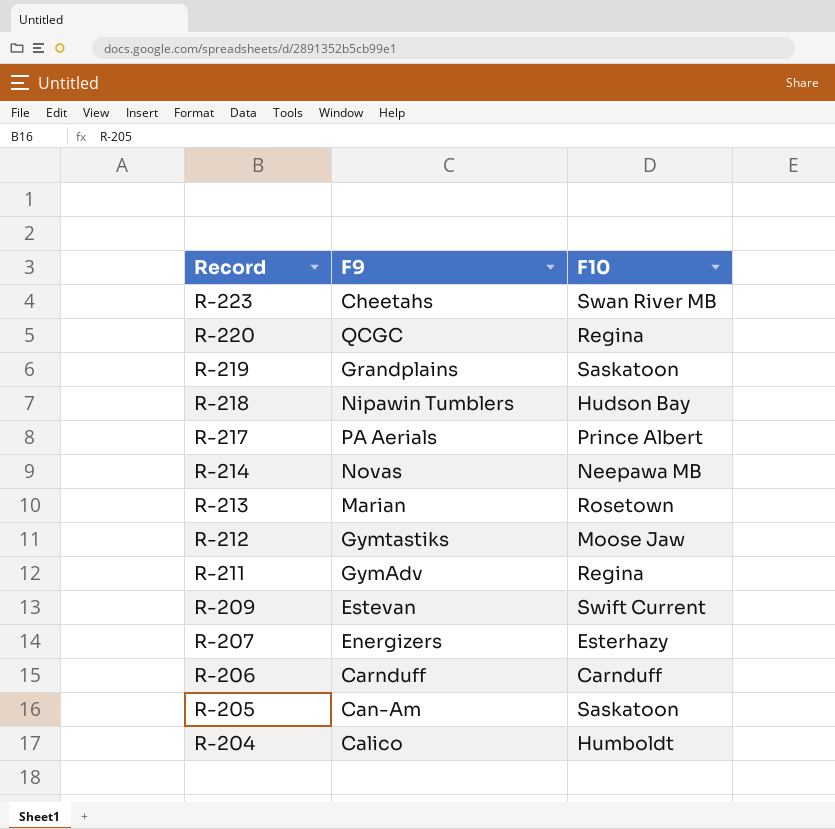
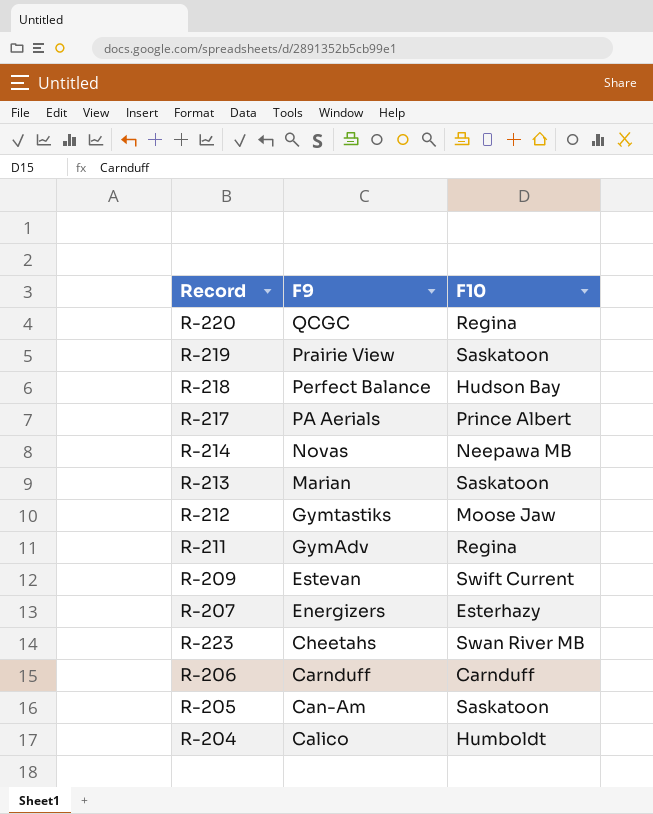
row order: Record descending -> F9 descending
R-219 | F9: Grandplains -> Prairie View
R-218 | F9: Nipawin Tumblers -> Perfect Balance
R-213 | F10: Rosetown -> Saskatoon

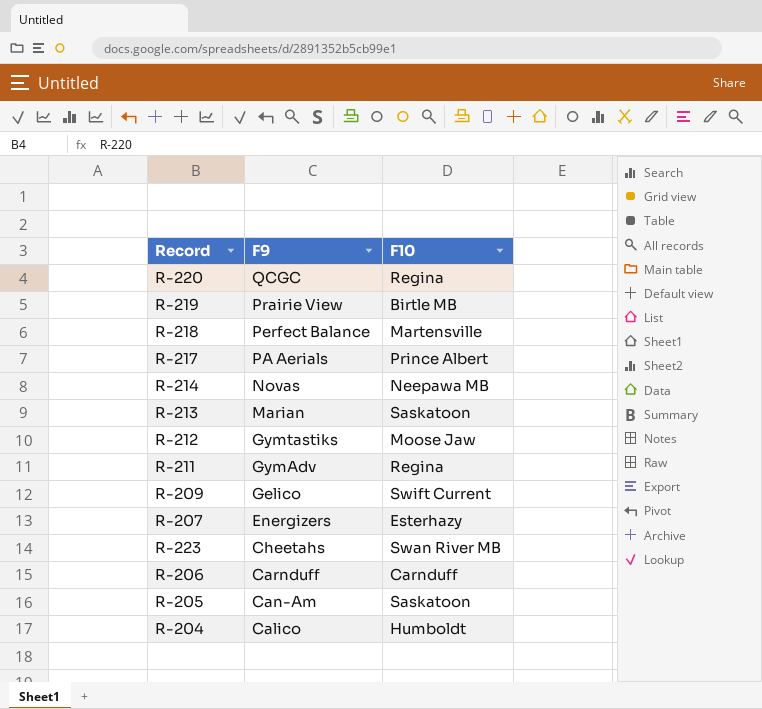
R-219 | F10: Saskatoon -> Birtle MB
R-218 | F10: Hudson Bay -> Martensville
R-209 | F9: Estevan -> Gelico

